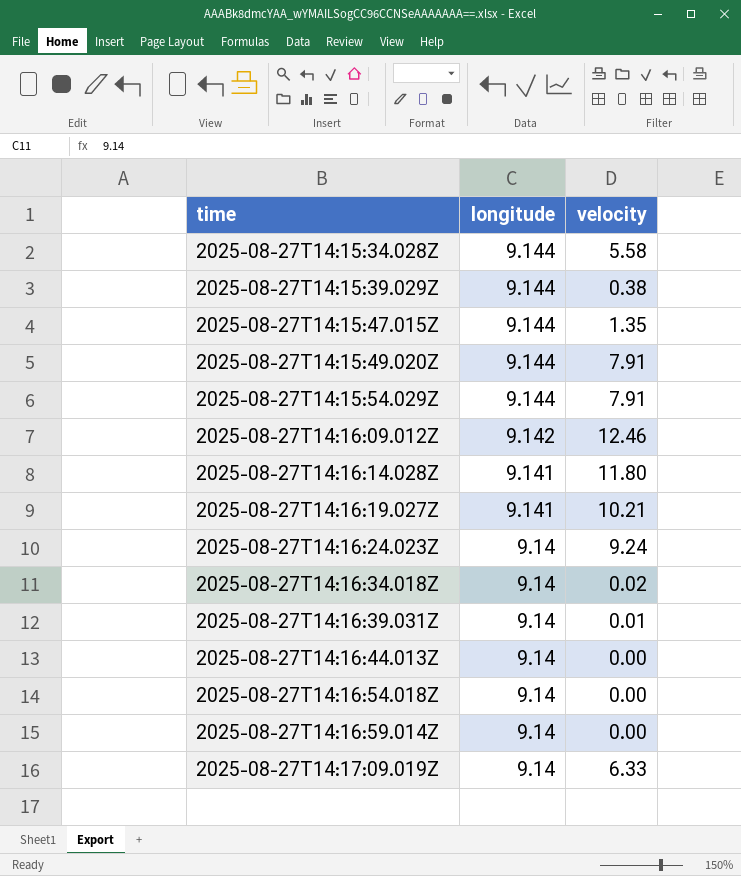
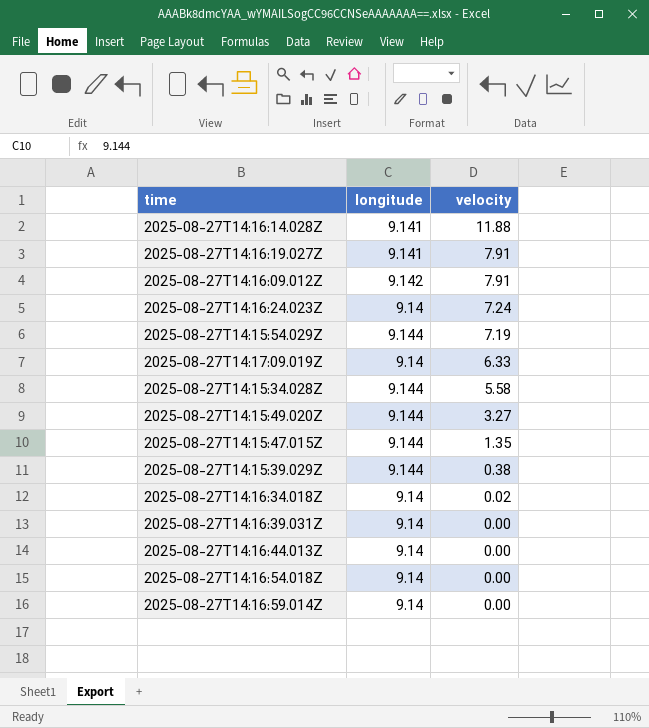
row order: time ascending -> velocity descending
2025-08-27T14:16:14.028Z | velocity: 11.80 -> 11.88
2025-08-27T14:16:19.027Z | velocity: 10.21 -> 7.91
2025-08-27T14:16:09.012Z | velocity: 12.46 -> 7.91
2025-08-27T14:16:24.023Z | velocity: 9.24 -> 7.24
2025-08-27T14:15:54.029Z | velocity: 7.91 -> 7.19
2025-08-27T14:15:49.020Z | velocity: 7.91 -> 3.27
2025-08-27T14:16:39.031Z | velocity: 0.01 -> 0.00

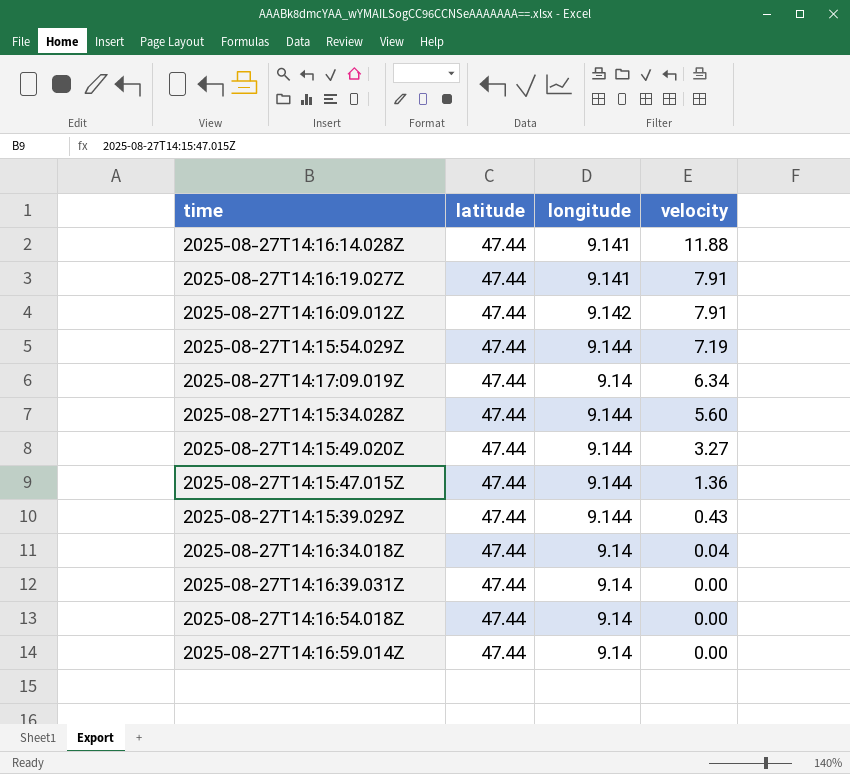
column latitude | position: none -> 2
row 2025-08-27T14:16:24.023Z: 9.14 | 7.24 -> none
row 2025-08-27T14:16:44.013Z: 9.14 | 0.00 -> none
2025-08-27T14:17:09.019Z | velocity: 6.33 -> 6.34
2025-08-27T14:15:34.028Z | velocity: 5.58 -> 5.60
2025-08-27T14:15:47.015Z | velocity: 1.35 -> 1.36
2025-08-27T14:15:39.029Z | velocity: 0.38 -> 0.43
2025-08-27T14:16:34.018Z | velocity: 0.02 -> 0.04

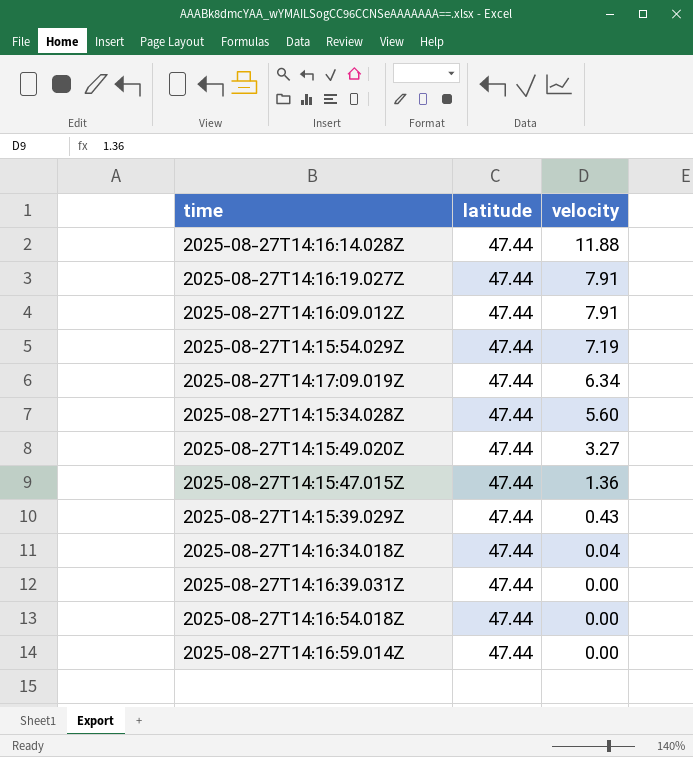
column longitude | position: 3 -> none

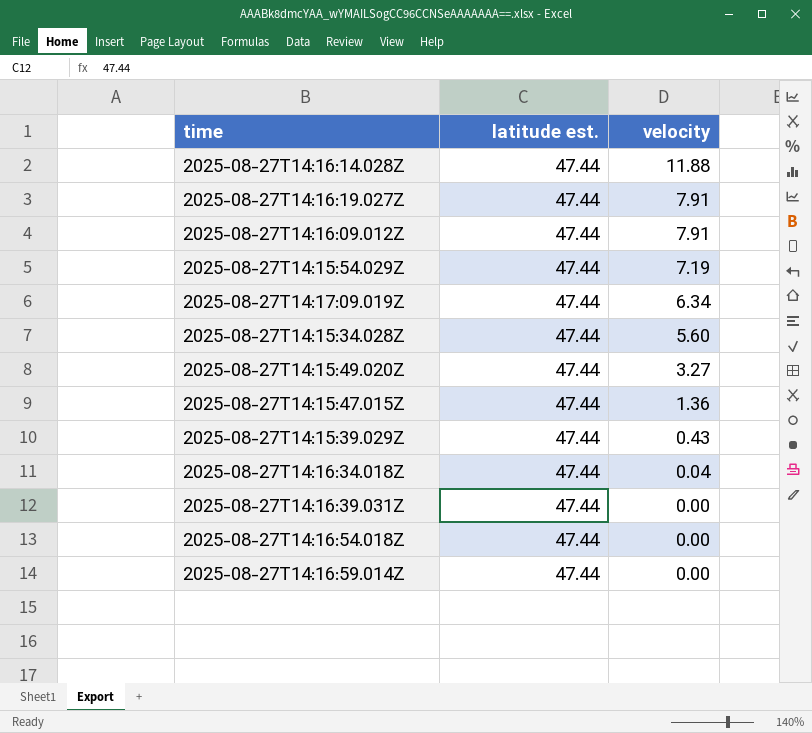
column name: latitude -> latitude est.

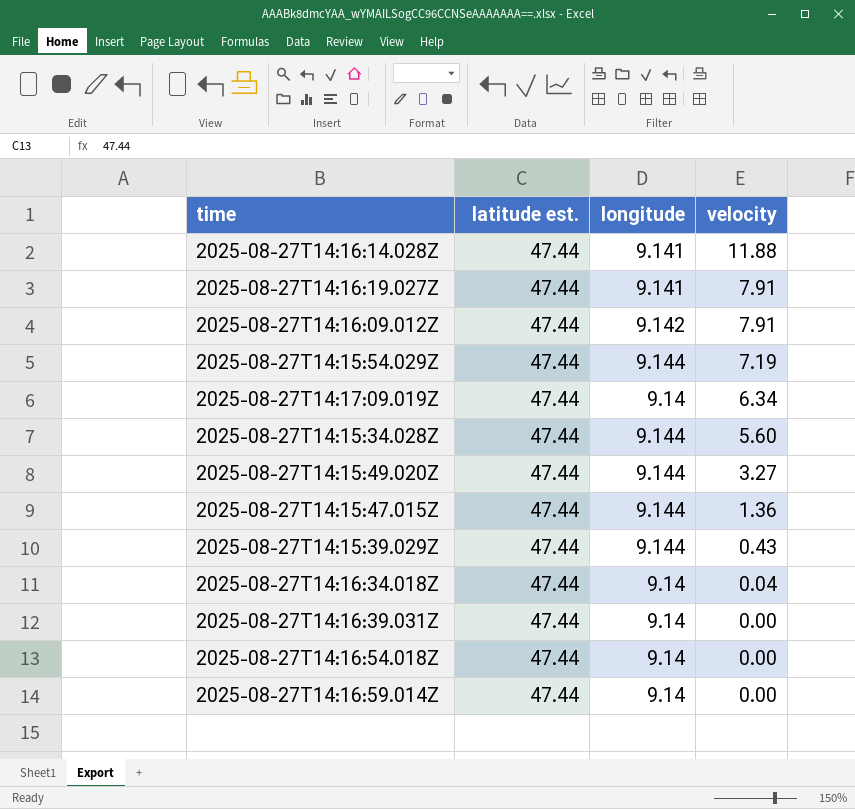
column longitude | position: none -> 3

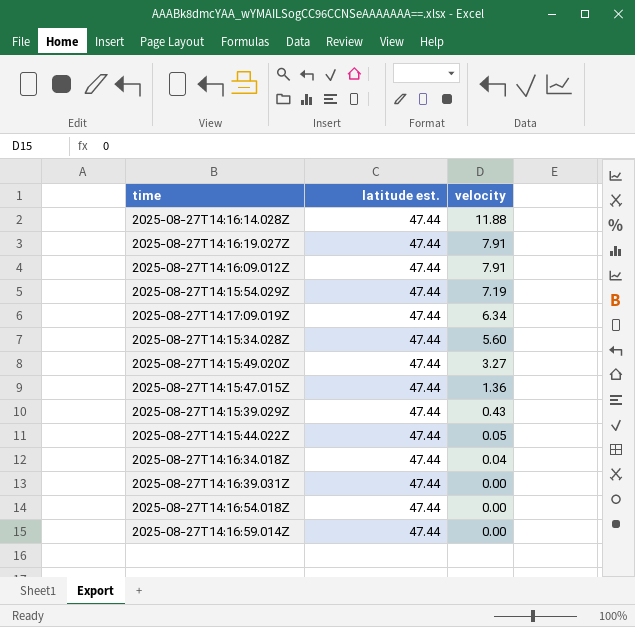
column longitude | position: 3 -> none
row 2025-08-27T14:15:44.022Z: none -> 47.44 | 0.05

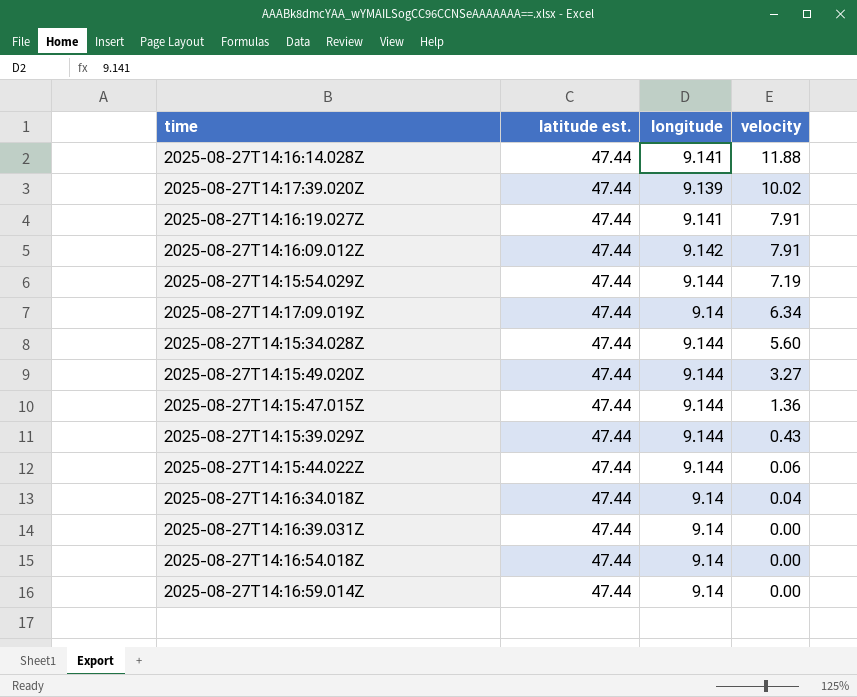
column longitude | position: none -> 3
row 2025-08-27T14:17:39.020Z: none -> 47.44 | 9.139 | 10.02
2025-08-27T14:15:44.022Z | velocity: 0.05 -> 0.06

